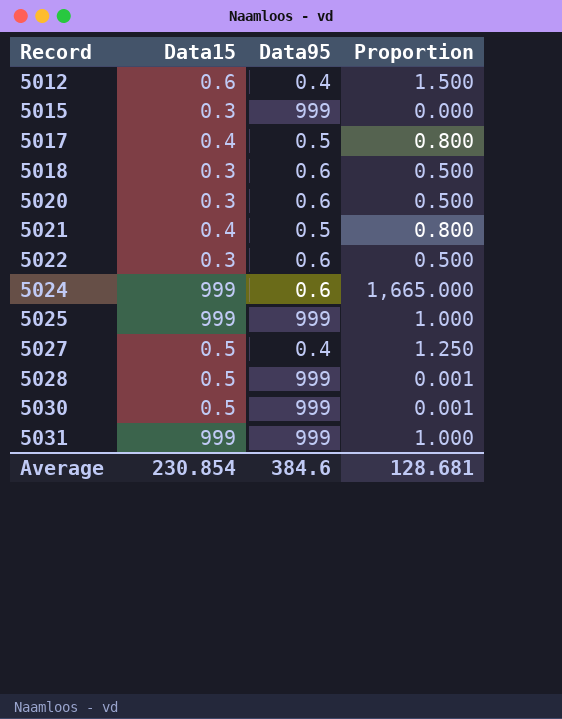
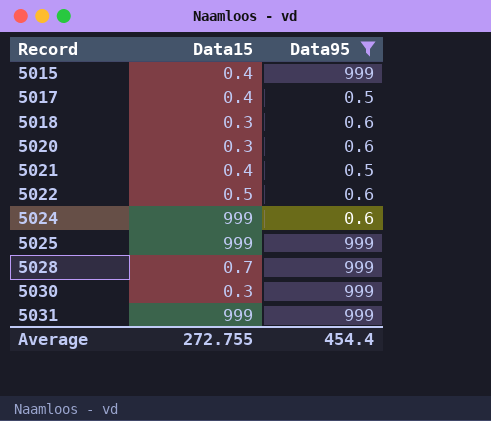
filter: none -> Data95 != 0.4
column Proportion | formula: [Data15] / [Data95] -> none
5015 | Data15: 0.3 -> 0.4
5022 | Data15: 0.3 -> 0.5
5028 | Data15: 0.5 -> 0.7
5030 | Data15: 0.5 -> 0.3
Average | Data15: 230.854 -> 272.755
Average | Data95: 384.6 -> 454.4

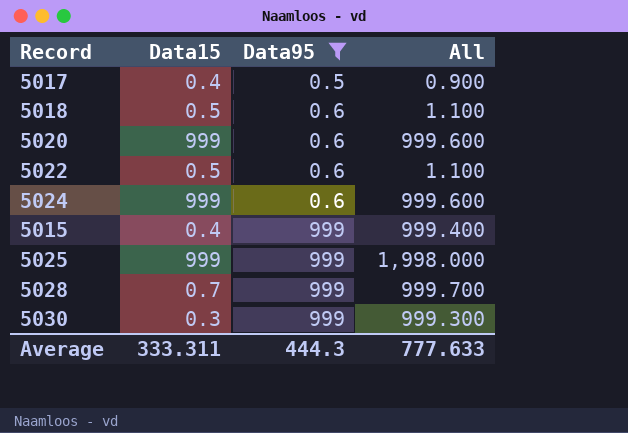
row order: Record ascending -> Data95 ascending
column All | formula: none -> [Data15] + [Data95]
row 5021: 0.4 | 0.5 -> none
row 5031: 999 | 999 -> none
5018 | Data15: 0.3 -> 0.5
5020 | Data15: 0.3 -> 999
Average | Data15: 272.755 -> 333.311
Average | Data95: 454.4 -> 444.3

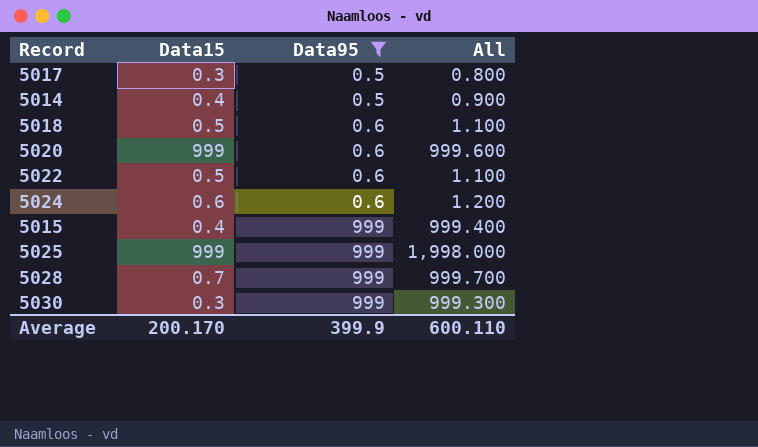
5017 | Data15: 0.4 -> 0.3
5017 | All: 0.900 -> 0.800
row 5014: none -> 0.4 | 0.5 | 0.900
5024 | Data15: 999 -> 0.6
5024 | All: 999.600 -> 1.200
Average | Data15: 333.311 -> 200.170
Average | Data95: 444.3 -> 399.9
Average | All: 777.633 -> 600.110

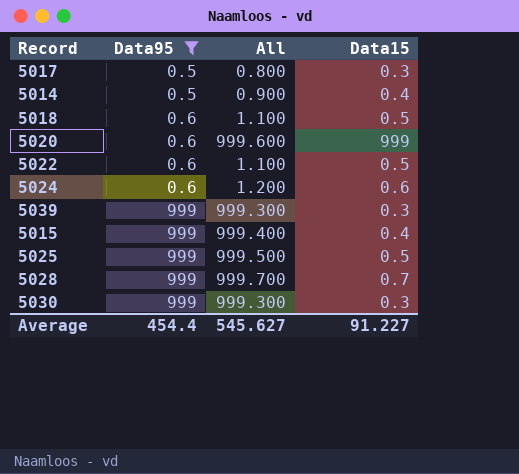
column Data15 | position: 2 -> 4
row 5039: none -> 999 | 999.300 | 0.3
5025 | All: 1,998.000 -> 999.500
5025 | Data15: 999 -> 0.5
Average | Data95: 399.9 -> 454.4
Average | All: 600.110 -> 545.627
Average | Data15: 200.170 -> 91.227

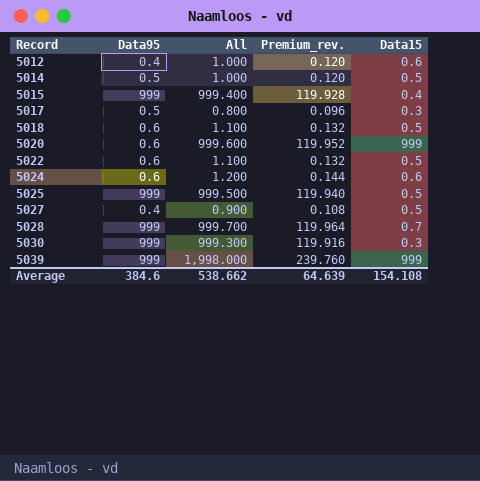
filter: Data95 != 0.4 -> none
row order: Data95 ascending -> Record ascending
column Premium_rev. | formula: none -> [All] * 0.12
5014 | All: 0.900 -> 1.000
5014 | Data15: 0.4 -> 0.5
5039 | All: 999.300 -> 1,998.000
5039 | Data15: 0.3 -> 999
Average | Data95: 454.4 -> 384.6
Average | All: 545.627 -> 538.662
Average | Data15: 91.227 -> 154.108

